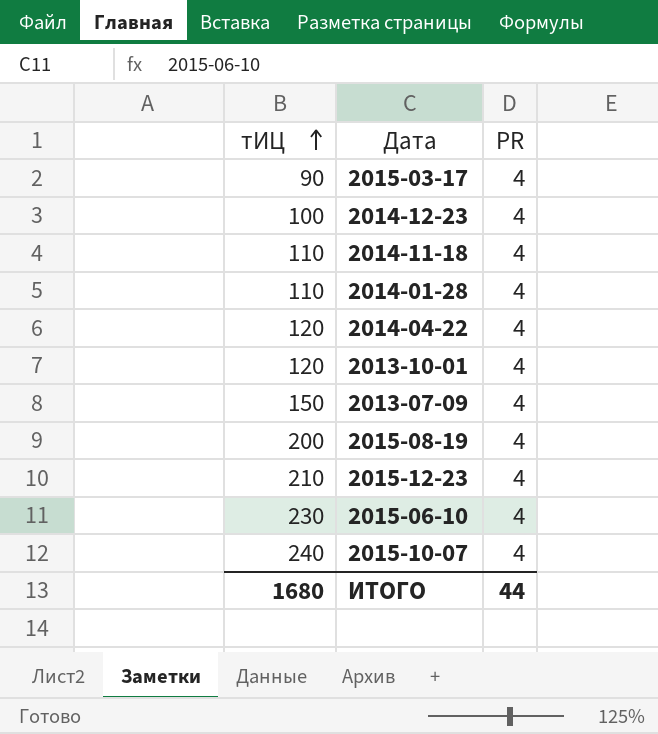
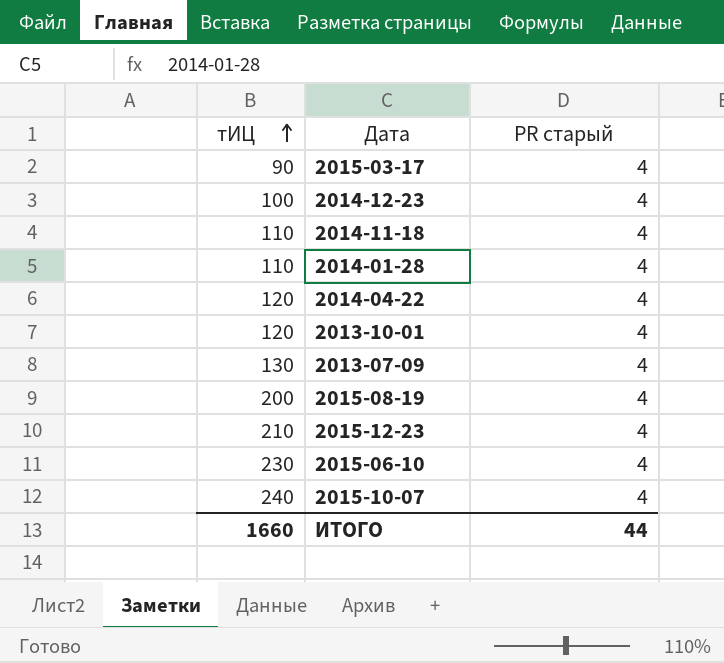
column name: PR -> PR старый
2013-07-09 | тИЦ: 150 -> 130
ИТОГО | тИЦ: 1680 -> 1660

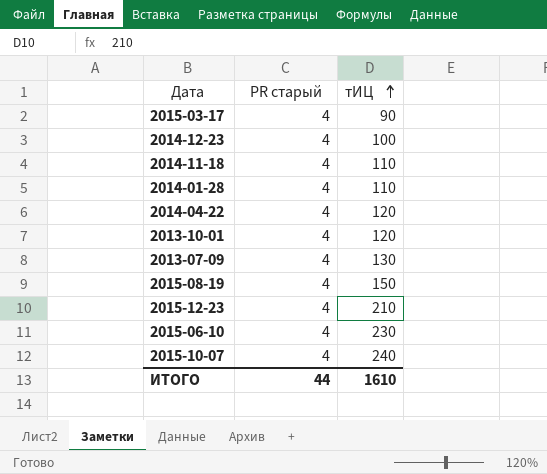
column тИЦ | position: 1 -> 3
2015-08-19 | тИЦ: 200 -> 150
ИТОГО | тИЦ: 1660 -> 1610

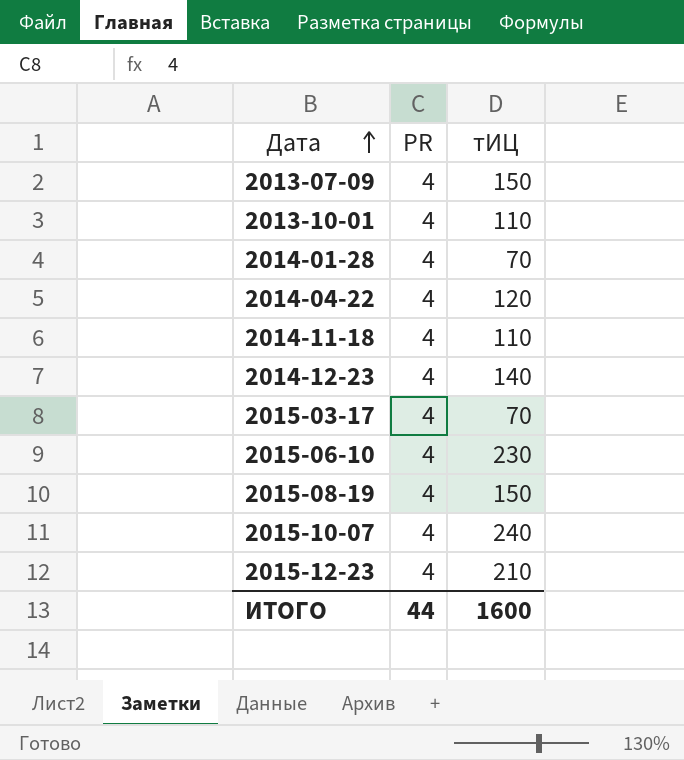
row order: тИЦ ascending -> Дата ascending
column name: PR старый -> PR
2013-07-09 | тИЦ: 130 -> 150
2013-10-01 | тИЦ: 120 -> 110
2014-01-28 | тИЦ: 110 -> 70
2014-12-23 | тИЦ: 100 -> 140
2015-03-17 | тИЦ: 90 -> 70
ИТОГО | тИЦ: 1610 -> 1600

